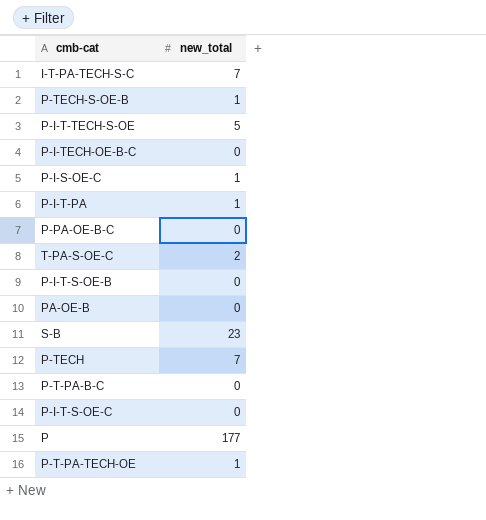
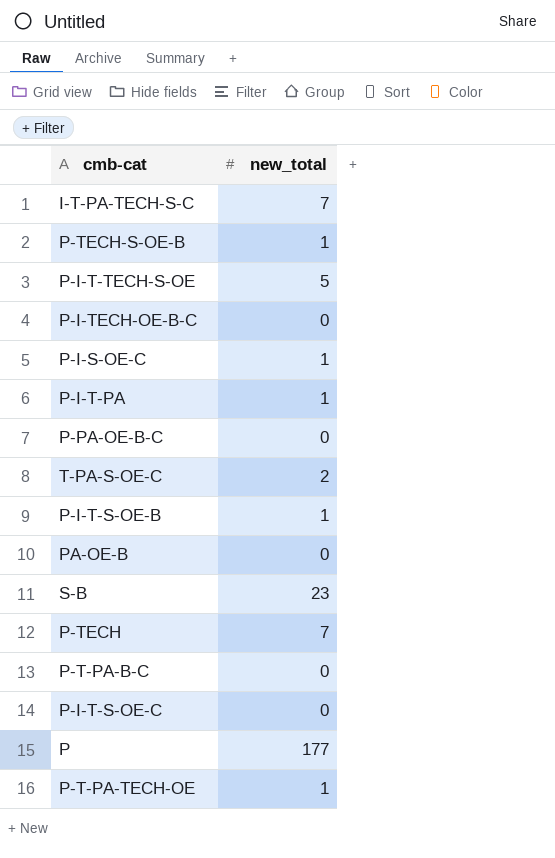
P-I-T-S-OE-B | new_total: 0 -> 1

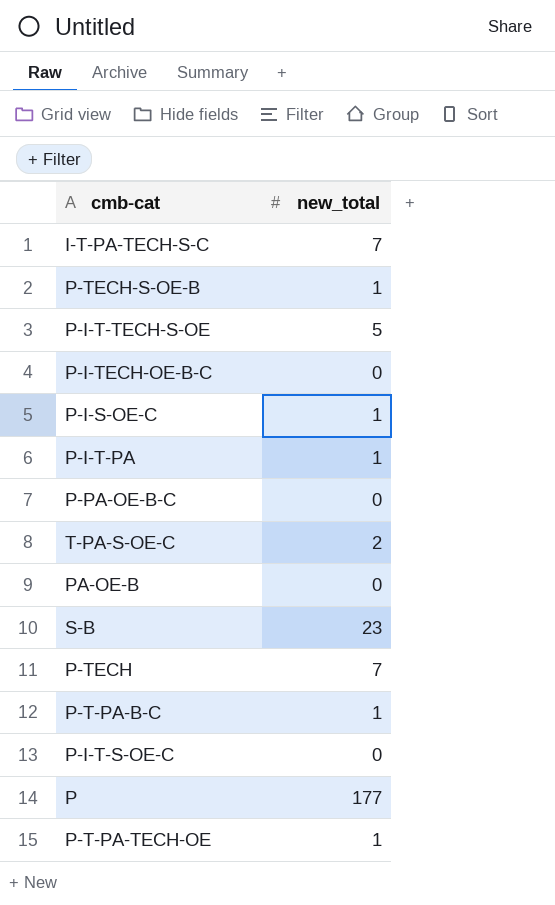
row P-I-T-S-OE-B: 1 -> none
P-T-PA-B-C | new_total: 0 -> 1

